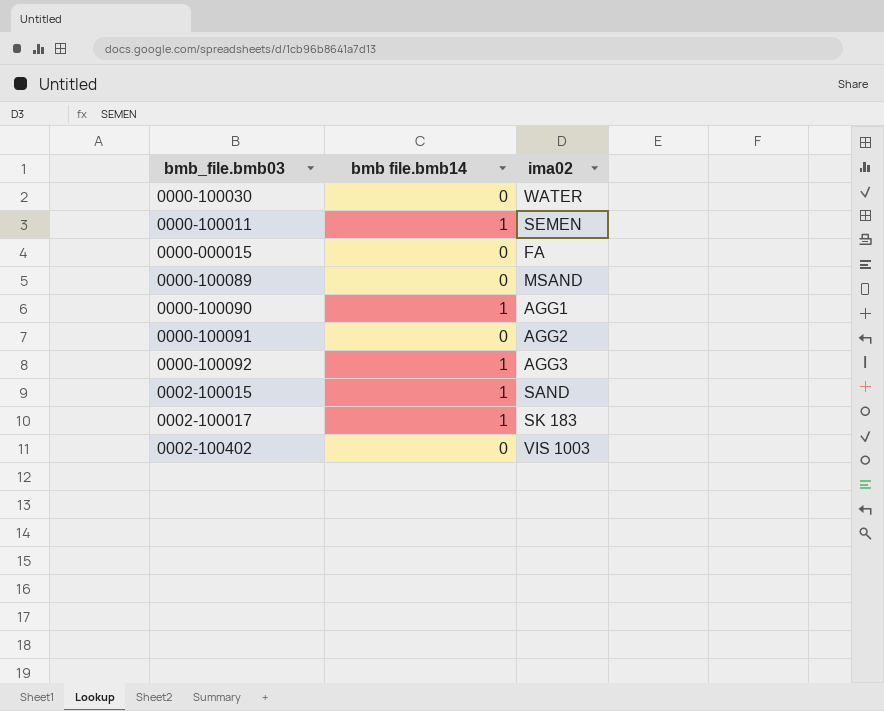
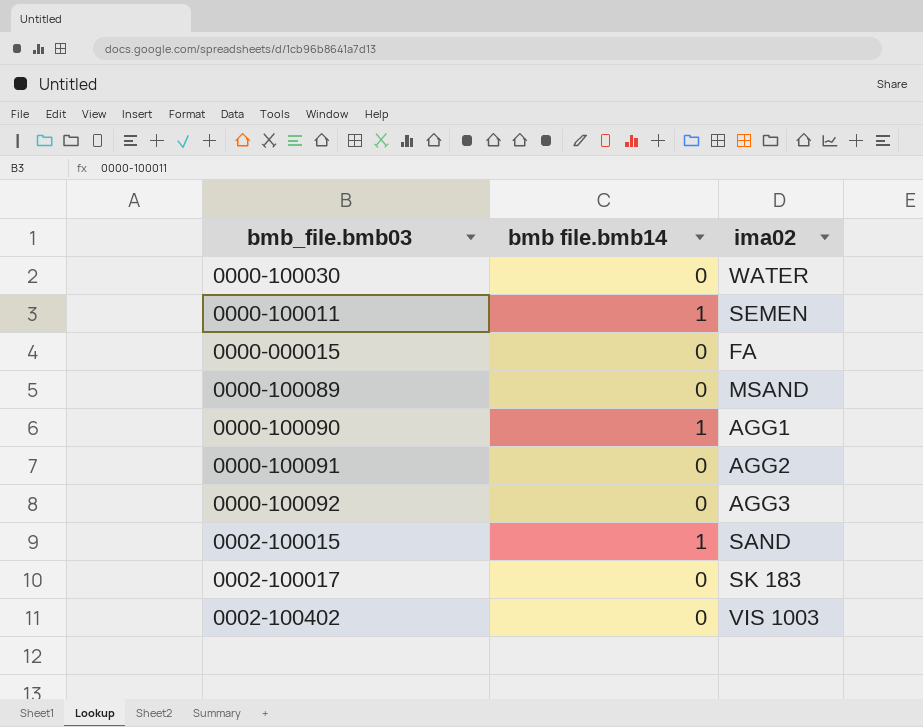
0000-100092 | bmb file.bmb14: 1 -> 0
0002-100017 | bmb file.bmb14: 1 -> 0

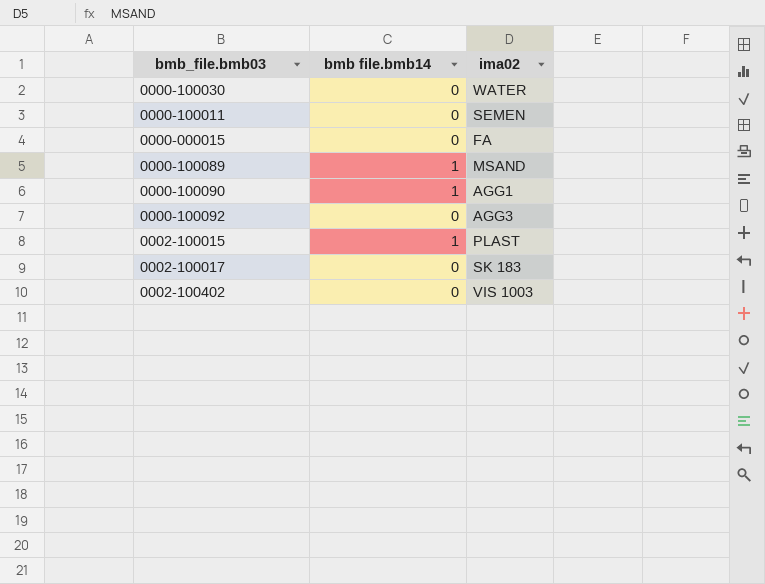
row 0000-100091: 0 | AGG2 -> none
0000-100011 | bmb file.bmb14: 1 -> 0
0000-100089 | bmb file.bmb14: 0 -> 1
0002-100015 | ima02: SAND -> PLAST

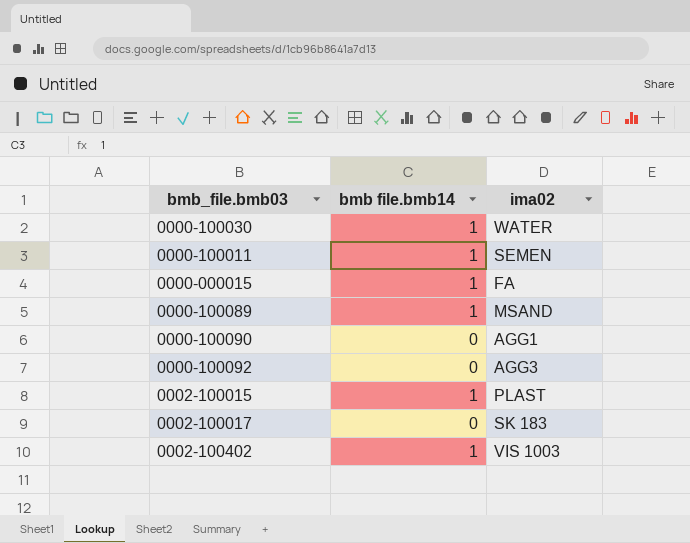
0000-100030 | bmb file.bmb14: 0 -> 1
0000-100011 | bmb file.bmb14: 0 -> 1
0000-000015 | bmb file.bmb14: 0 -> 1
0000-100090 | bmb file.bmb14: 1 -> 0
0002-100402 | bmb file.bmb14: 0 -> 1

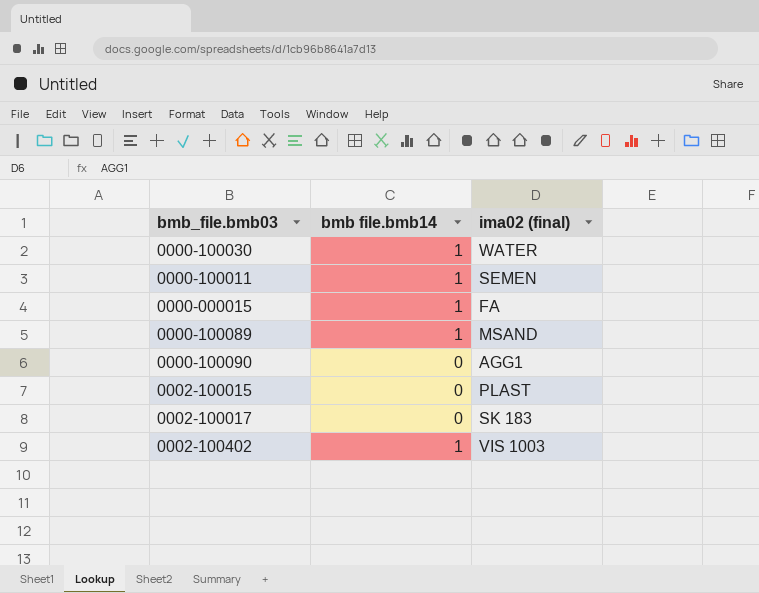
column name: ima02 -> ima02 (final)
row 0000-100092: 0 | AGG3 -> none
0002-100015 | bmb file.bmb14: 1 -> 0

